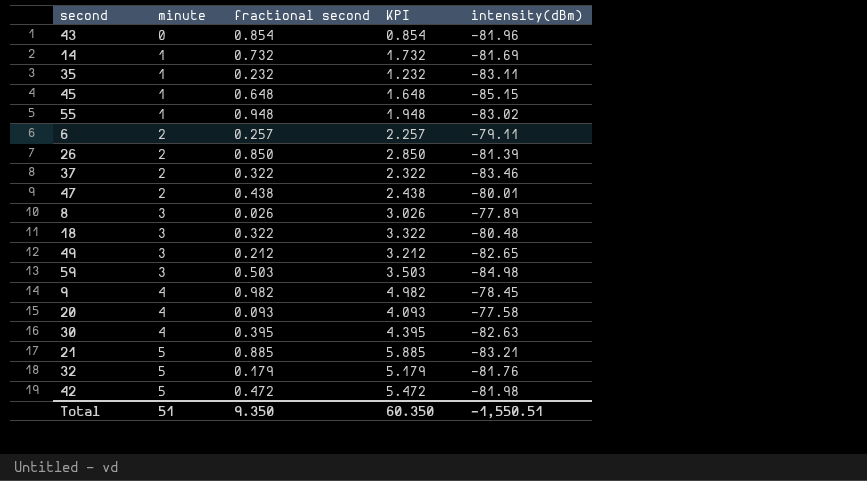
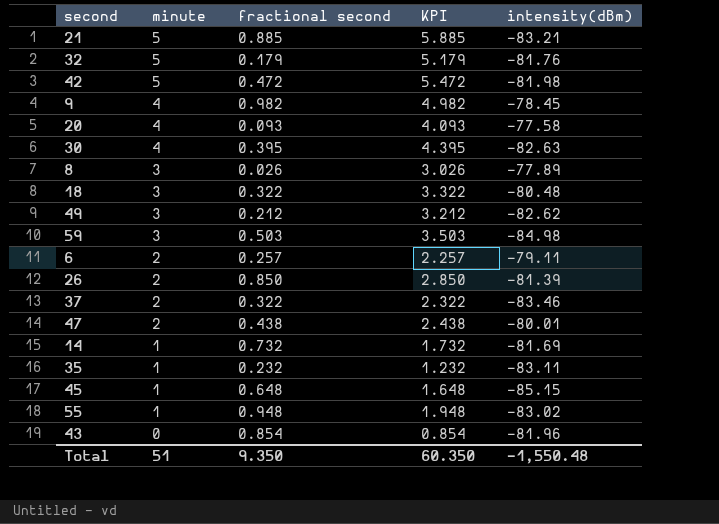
row order: minute ascending -> minute descending
49 | intensity(dBm): -82.65 -> -82.62
Total | intensity(dBm): -1,550.51 -> -1,550.48

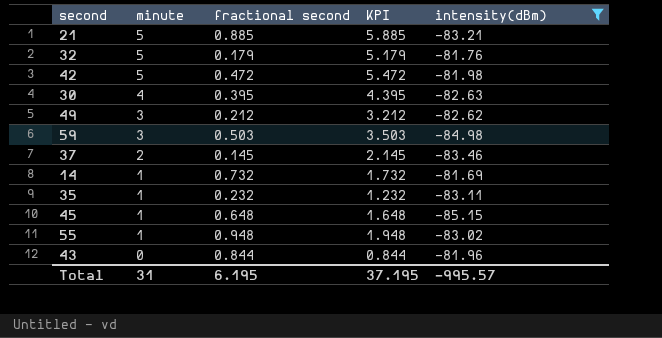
filter: none -> intensity(dBm) <= -81.69
37 | fractional second: 0.322 -> 0.145
37 | KPI: 2.322 -> 2.145
43 | fractional second: 0.854 -> 0.844
43 | KPI: 0.854 -> 0.844
Total | minute: 51 -> 31
Total | fractional second: 9.350 -> 6.195
Total | KPI: 60.350 -> 37.195
Total | intensity(dBm): -1,550.48 -> -995.57

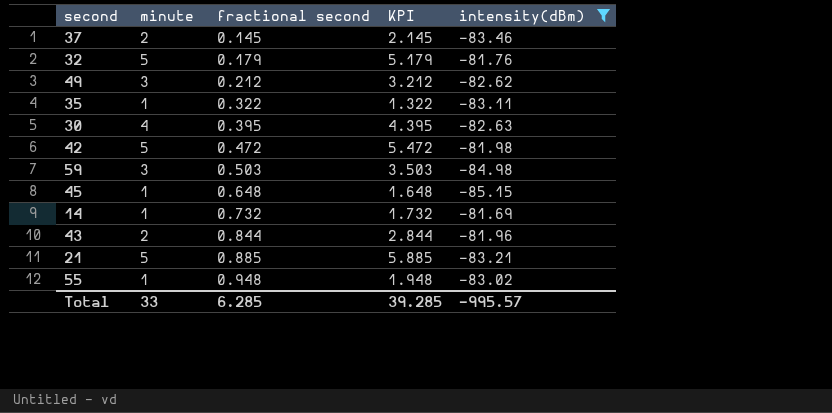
row order: minute descending -> fractional second ascending
35 | fractional second: 0.232 -> 0.322
35 | KPI: 1.232 -> 1.322
43 | minute: 0 -> 2
43 | KPI: 0.844 -> 2.844
Total | minute: 31 -> 33
Total | fractional second: 6.195 -> 6.285
Total | KPI: 37.195 -> 39.285

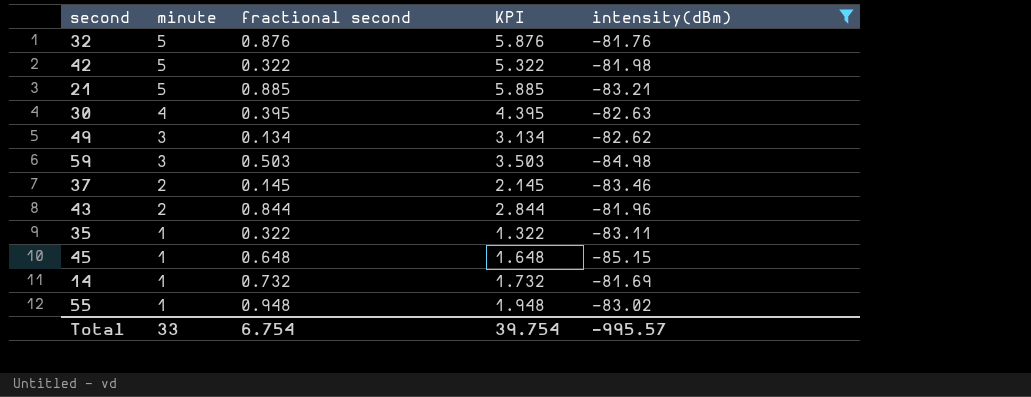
row order: fractional second ascending -> minute descending
32 | fractional second: 0.179 -> 0.876
32 | KPI: 5.179 -> 5.876
42 | fractional second: 0.472 -> 0.322
42 | KPI: 5.472 -> 5.322
49 | fractional second: 0.212 -> 0.134
49 | KPI: 3.212 -> 3.134
Total | fractional second: 6.285 -> 6.754
Total | KPI: 39.285 -> 39.754

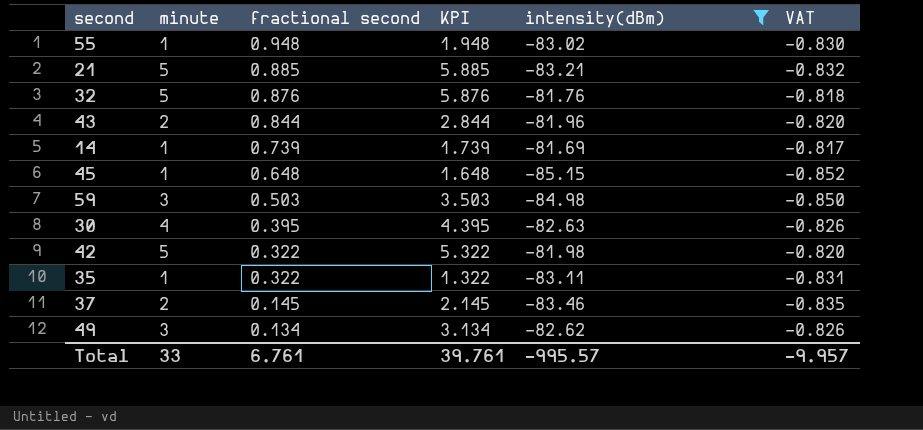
row order: minute descending -> fractional second descending
column VAT | formula: none -> [intensity(dBm)] * 0.01
14 | fractional second: 0.732 -> 0.739
14 | KPI: 1.732 -> 1.739
Total | fractional second: 6.754 -> 6.761
Total | KPI: 39.754 -> 39.761

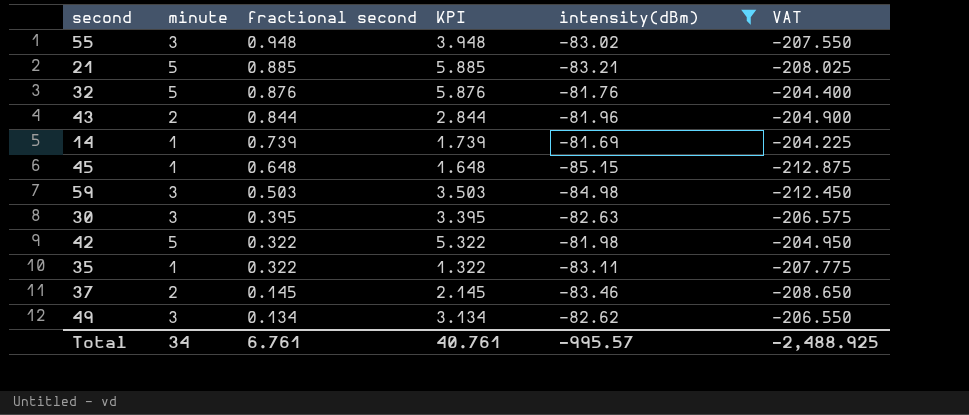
column VAT | formula: [intensity(dBm)] * 0.01 -> [intensity(dBm)] * 2.5
55 | minute: 1 -> 3
55 | KPI: 1.948 -> 3.948
30 | minute: 4 -> 3
30 | KPI: 4.395 -> 3.395
Total | minute: 33 -> 34
Total | KPI: 39.761 -> 40.761
Total | VAT: -9.957 -> -2,488.925

